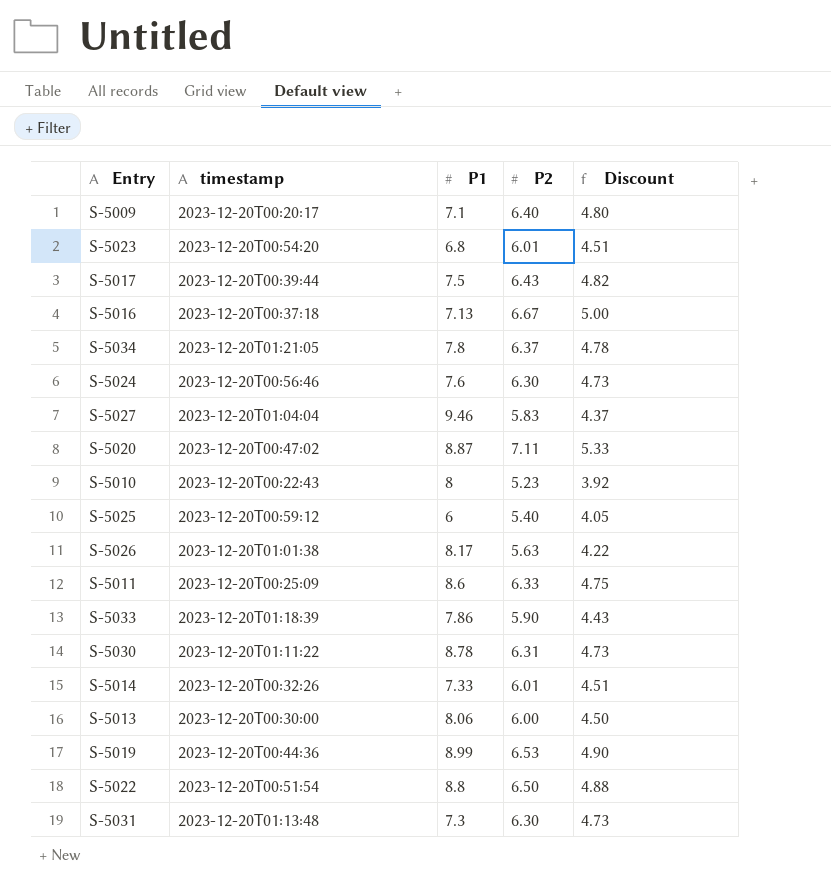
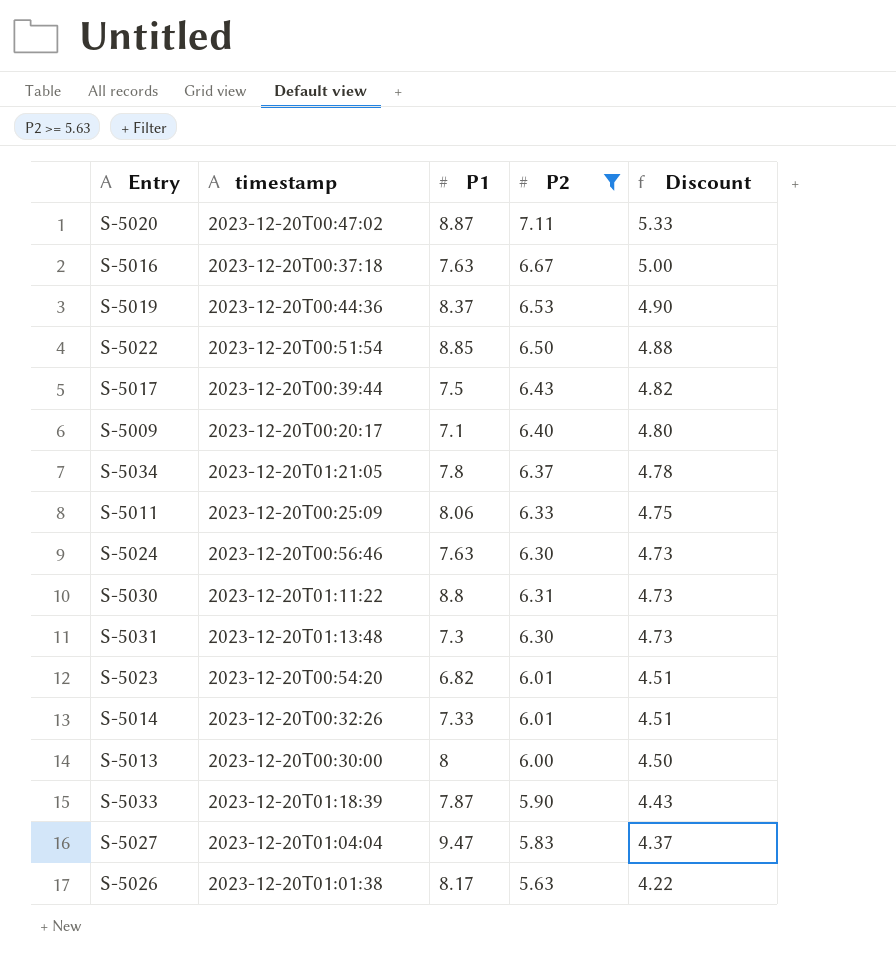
filter: none -> P2 >= 5.63
row order: none -> Discount descending
S-5016 | P1: 7.13 -> 7.63
S-5019 | P1: 8.99 -> 8.37
S-5022 | P1: 8.8 -> 8.85
S-5011 | P1: 8.6 -> 8.06
S-5024 | P1: 7.6 -> 7.63
S-5030 | P1: 8.78 -> 8.8
S-5023 | P1: 6.8 -> 6.82
S-5013 | P1: 8.06 -> 8
S-5033 | P1: 7.86 -> 7.87
S-5027 | P1: 9.46 -> 9.47

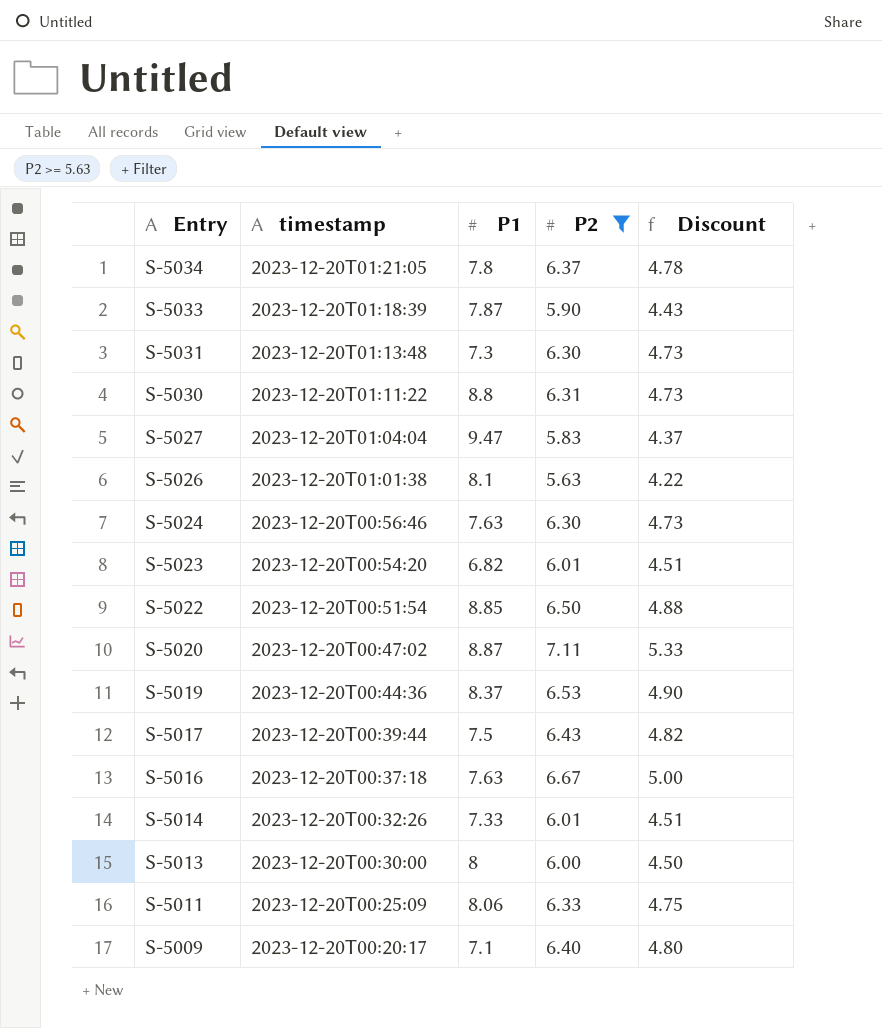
row order: Discount descending -> Entry descending
S-5026 | P1: 8.17 -> 8.1

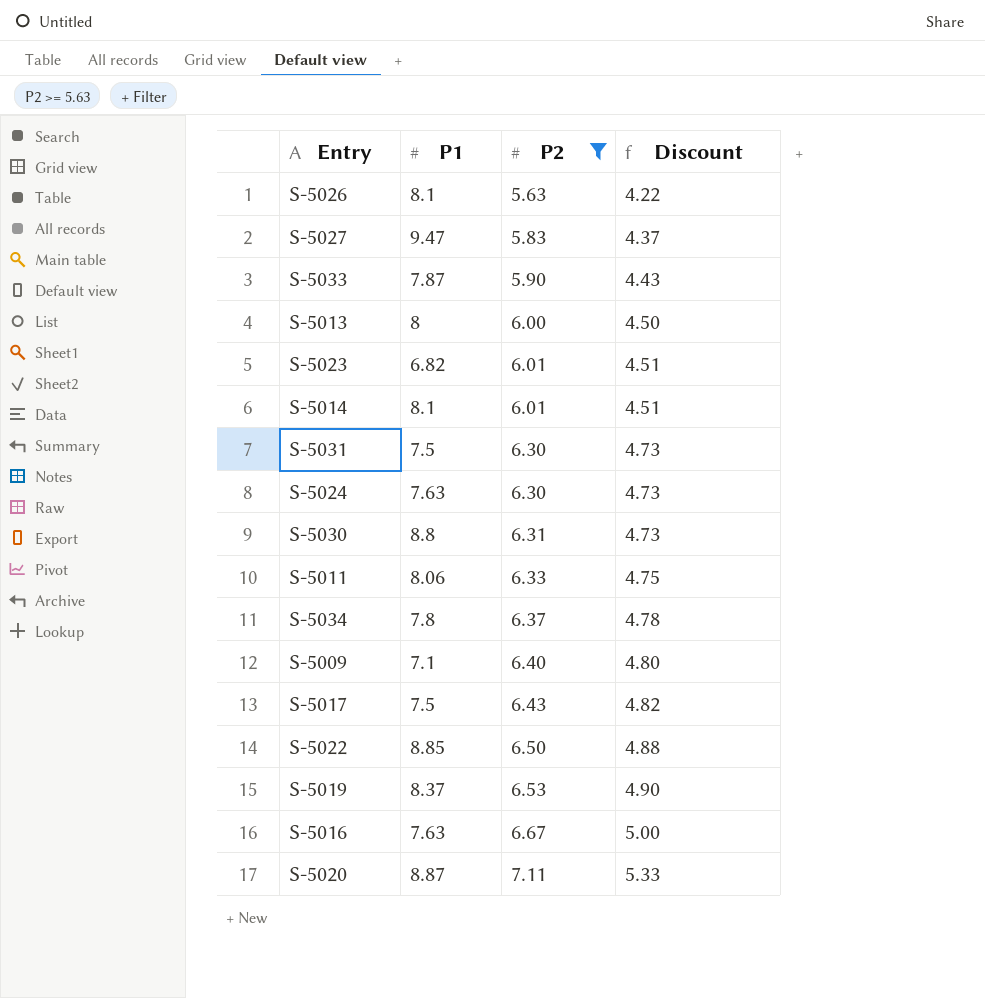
row order: Entry descending -> P2 ascending
column timestamp | position: 2 -> none
S-5014 | P1: 7.33 -> 8.1
S-5031 | P1: 7.3 -> 7.5

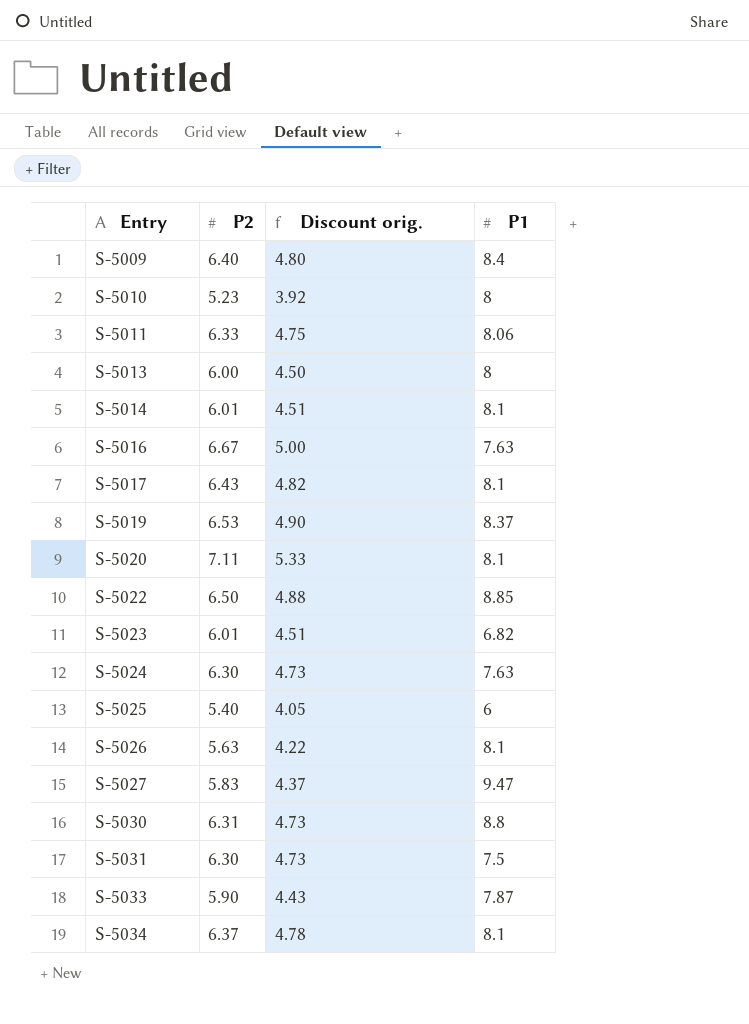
filter: P2 >= 5.63 -> none
row order: P2 ascending -> Entry ascending
column name: Discount -> Discount orig.
column P1 | position: 2 -> 4
S-5009 | P1: 7.1 -> 8.4
S-5017 | P1: 7.5 -> 8.1
S-5020 | P1: 8.87 -> 8.1
S-5034 | P1: 7.8 -> 8.1

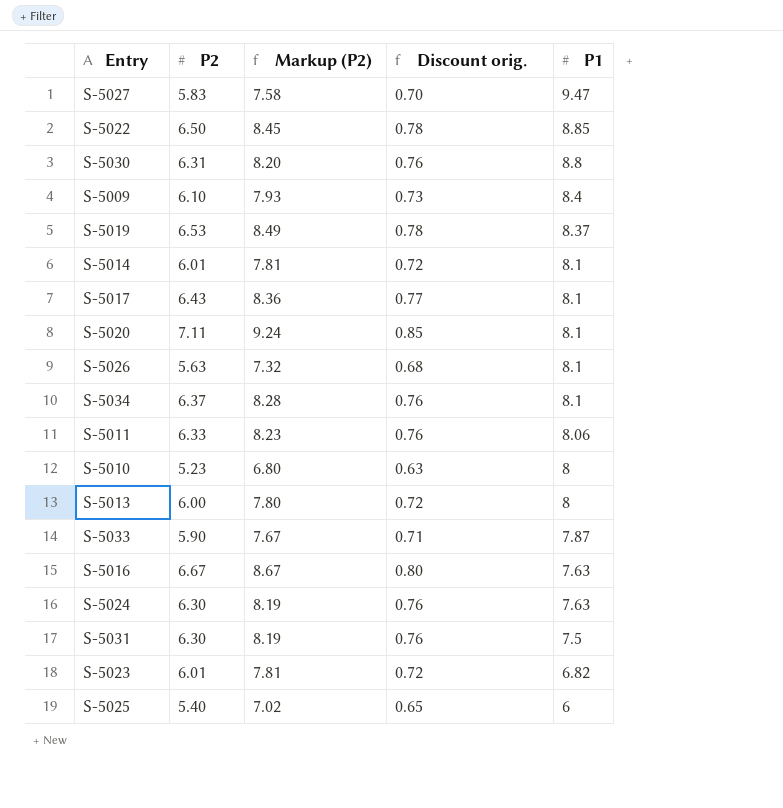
row order: Entry ascending -> P1 descending
column Markup (P2) | formula: none -> [P2] * 1.3
column Discount orig. | formula: [P2] * 0.75 -> [P2] * 0.12
S-5009 | P2: 6.40 -> 6.10

